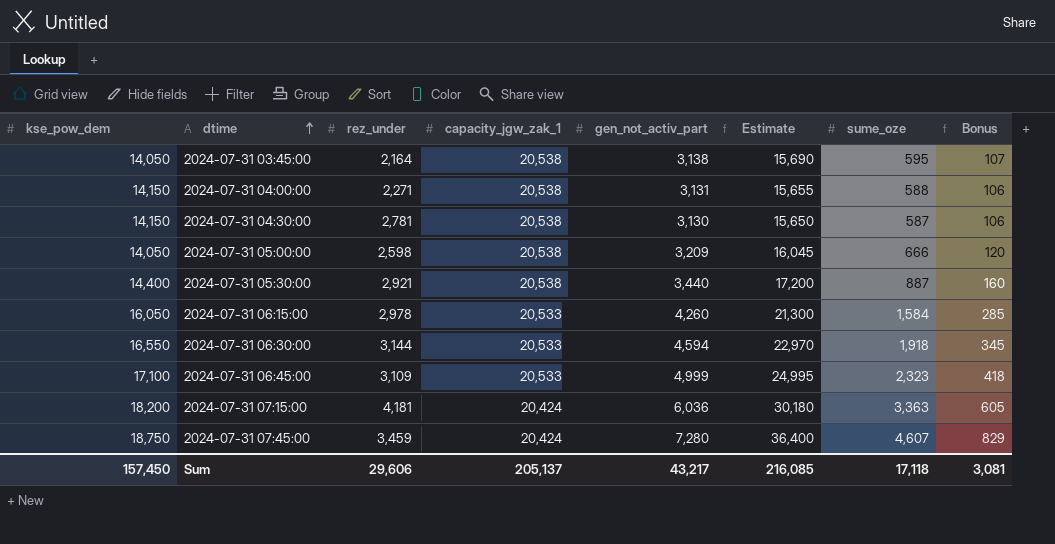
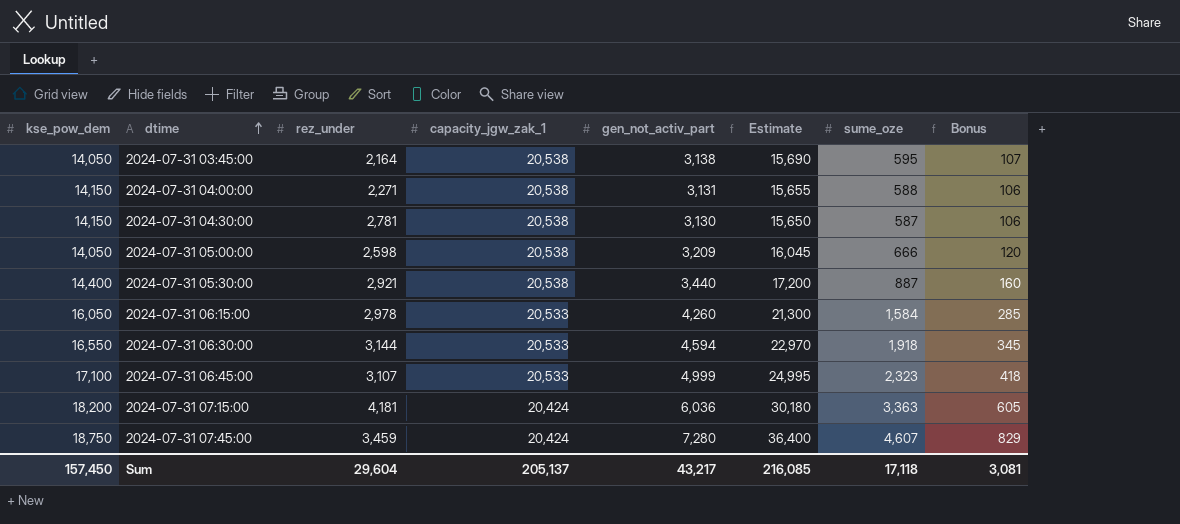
2024-07-31 06:45:00 | rez_under: 3,109 -> 3,107
Sum | rez_under: 29,606 -> 29,604

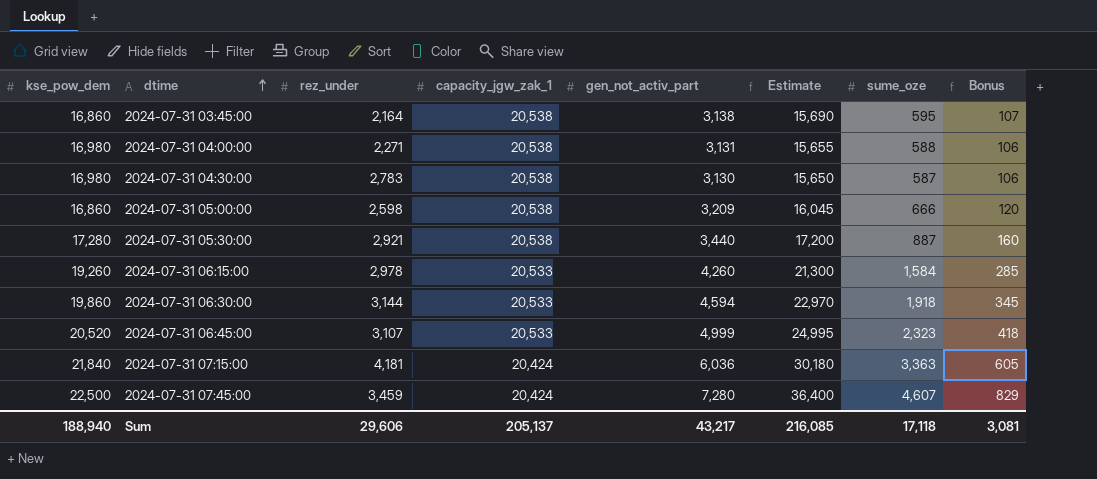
2024-07-31 03:45:00 | kse_pow_dem: 14,050 -> 16,860
2024-07-31 04:00:00 | kse_pow_dem: 14,150 -> 16,980
2024-07-31 04:30:00 | kse_pow_dem: 14,150 -> 16,980
2024-07-31 04:30:00 | rez_under: 2,781 -> 2,783
2024-07-31 05:00:00 | kse_pow_dem: 14,050 -> 16,860
2024-07-31 05:30:00 | kse_pow_dem: 14,400 -> 17,280
2024-07-31 06:15:00 | kse_pow_dem: 16,050 -> 19,260
2024-07-31 06:30:00 | kse_pow_dem: 16,550 -> 19,860
2024-07-31 06:45:00 | kse_pow_dem: 17,100 -> 20,520
2024-07-31 07:15:00 | kse_pow_dem: 18,200 -> 21,840
2024-07-31 07:45:00 | kse_pow_dem: 18,750 -> 22,500
Sum | kse_pow_dem: 157,450 -> 188,940
Sum | rez_under: 29,604 -> 29,606

